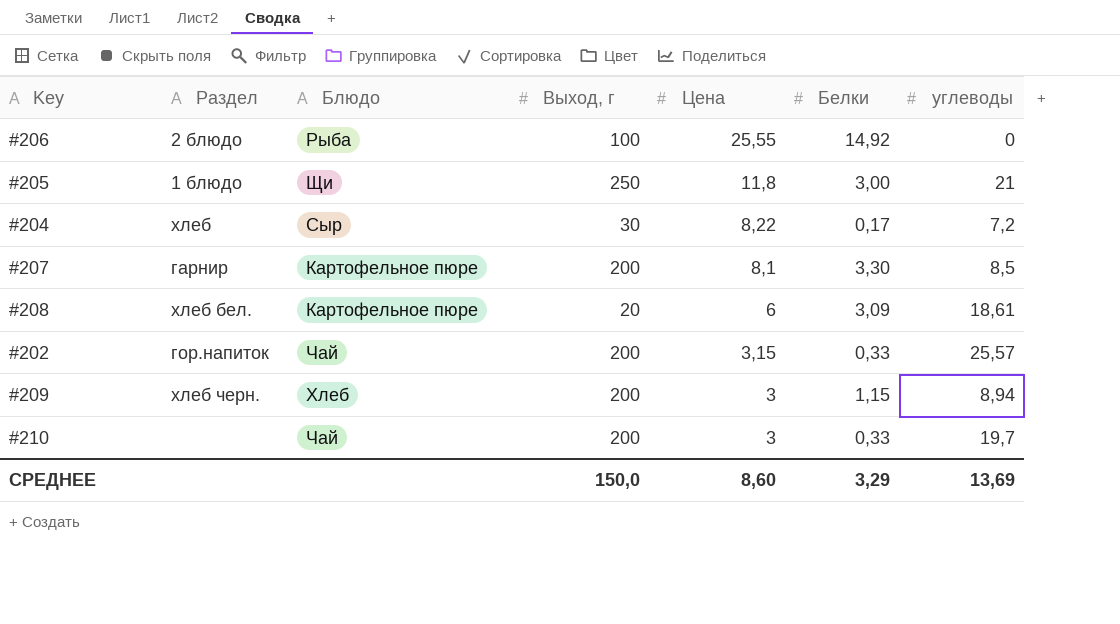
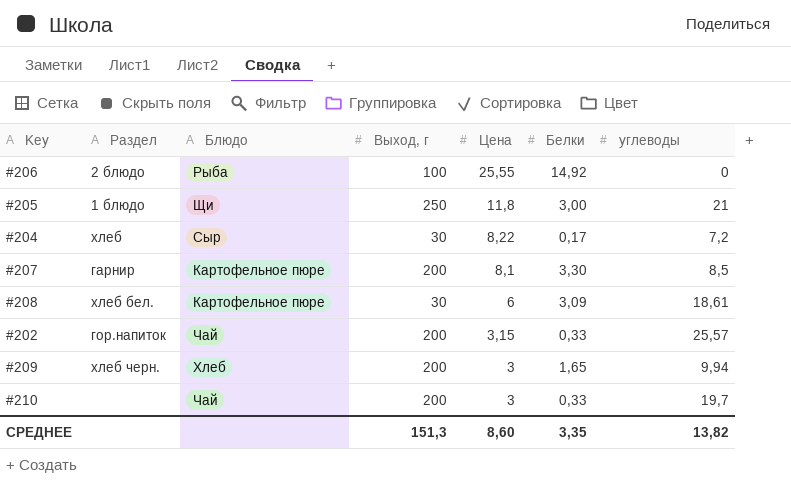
#208 | Выход, г: 20 -> 30
#209 | Белки: 1,15 -> 1,65
#209 | углеводы: 8,94 -> 9,94
СРЕДНЕЕ | Выход, г: 150,0 -> 151,3
СРЕДНЕЕ | Белки: 3,29 -> 3,35
СРЕДНЕЕ | углеводы: 13,69 -> 13,82

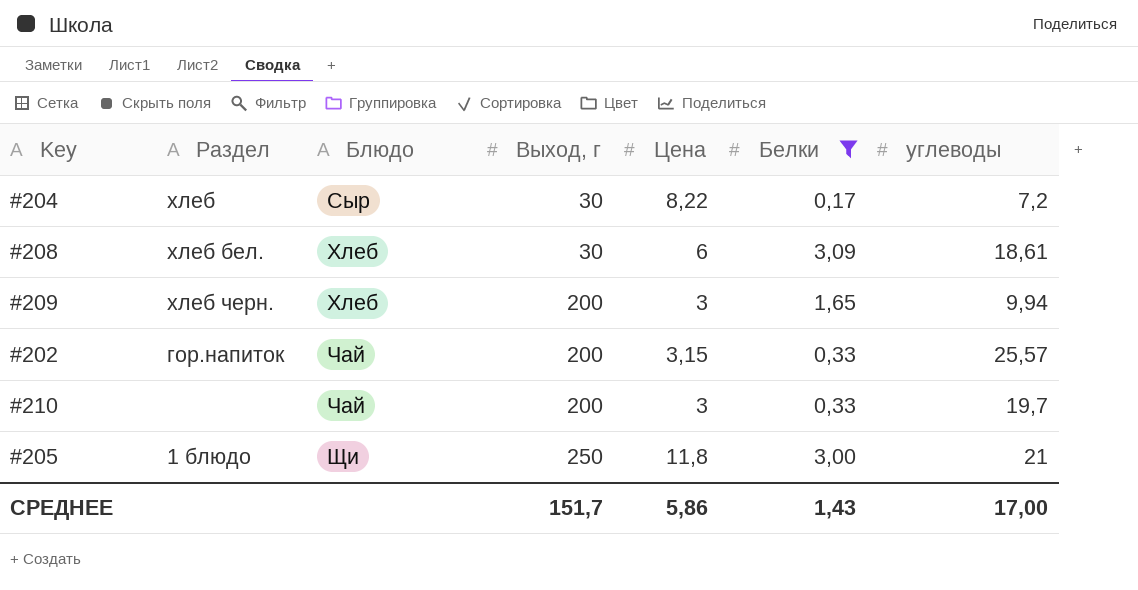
filter: none -> Белки <= 3,09
row order: Цена descending -> Блюдо ascending
#208 | Блюдо: Картофельное пюре -> Хлеб
СРЕДНЕЕ | Выход, г: 151,3 -> 151,7
СРЕДНЕЕ | Цена: 8,60 -> 5,86
СРЕДНЕЕ | Белки: 3,35 -> 1,43
СРЕДНЕЕ | углеводы: 13,82 -> 17,00

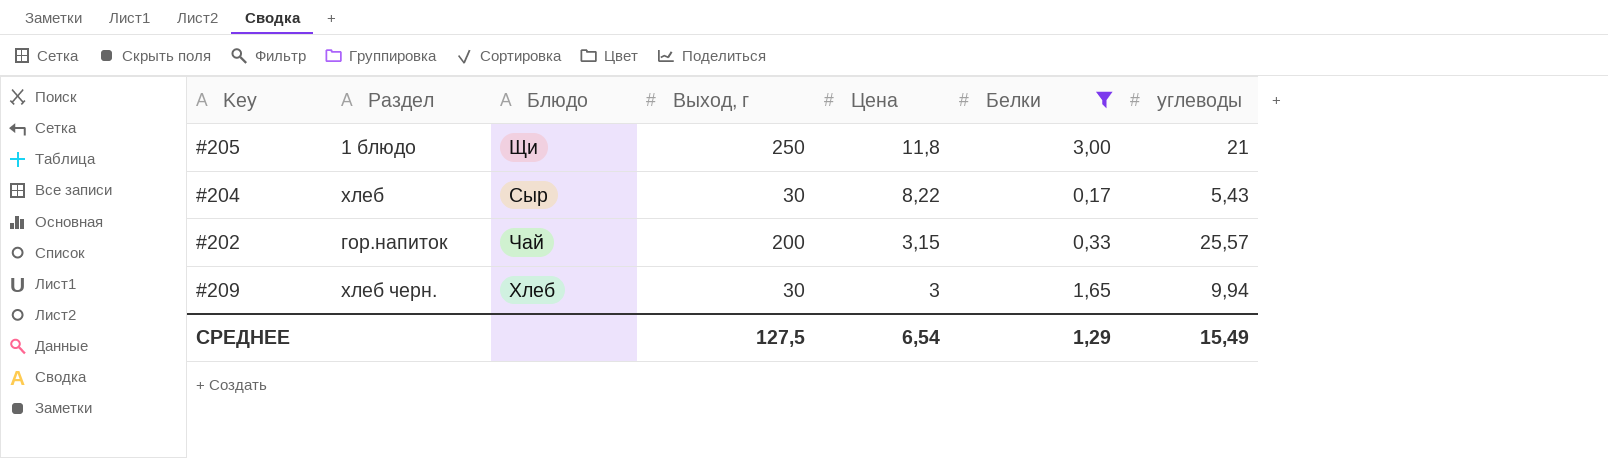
row order: Блюдо ascending -> Цена descending
row #208: хлеб бел. | Хлеб | 30 | 6 | 3,09 | 18,61 -> none
row #210: none | Чай | 200 | 3 | 0,33 | 19,7 -> none
#204 | углеводы: 7,2 -> 5,43
#209 | Выход, г: 200 -> 30
СРЕДНЕЕ | Выход, г: 151,7 -> 127,5
СРЕДНЕЕ | Цена: 5,86 -> 6,54
СРЕДНЕЕ | Белки: 1,43 -> 1,29
СРЕДНЕЕ | углеводы: 17,00 -> 15,49

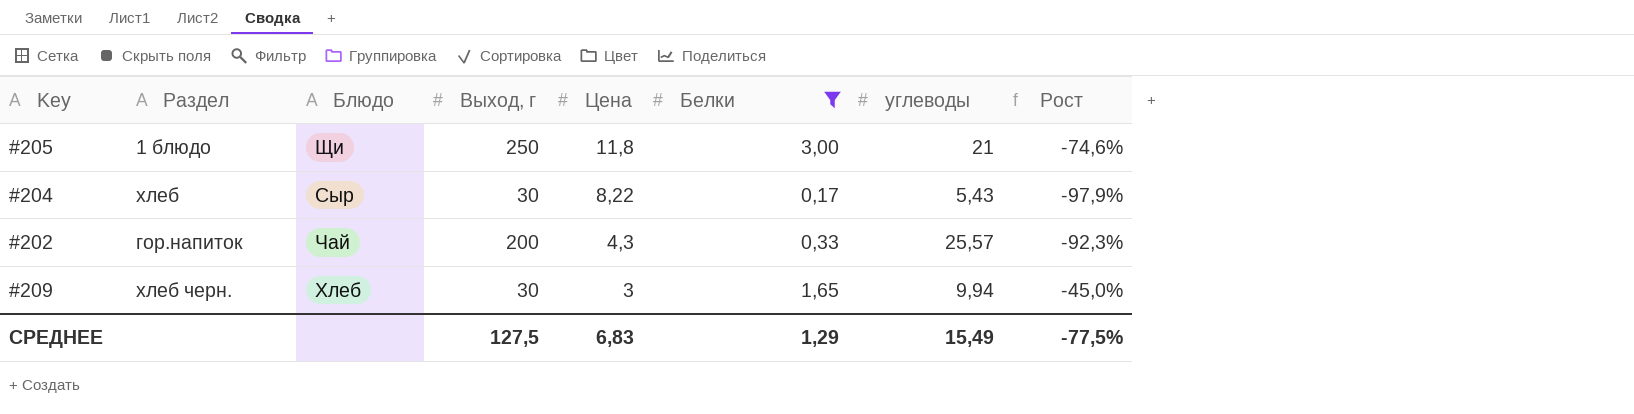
column Рост | formula: none -> ([Белки] - [Цена]) / [Цена]
#202 | Цена: 3,15 -> 4,3
СРЕДНЕЕ | Цена: 6,54 -> 6,83

